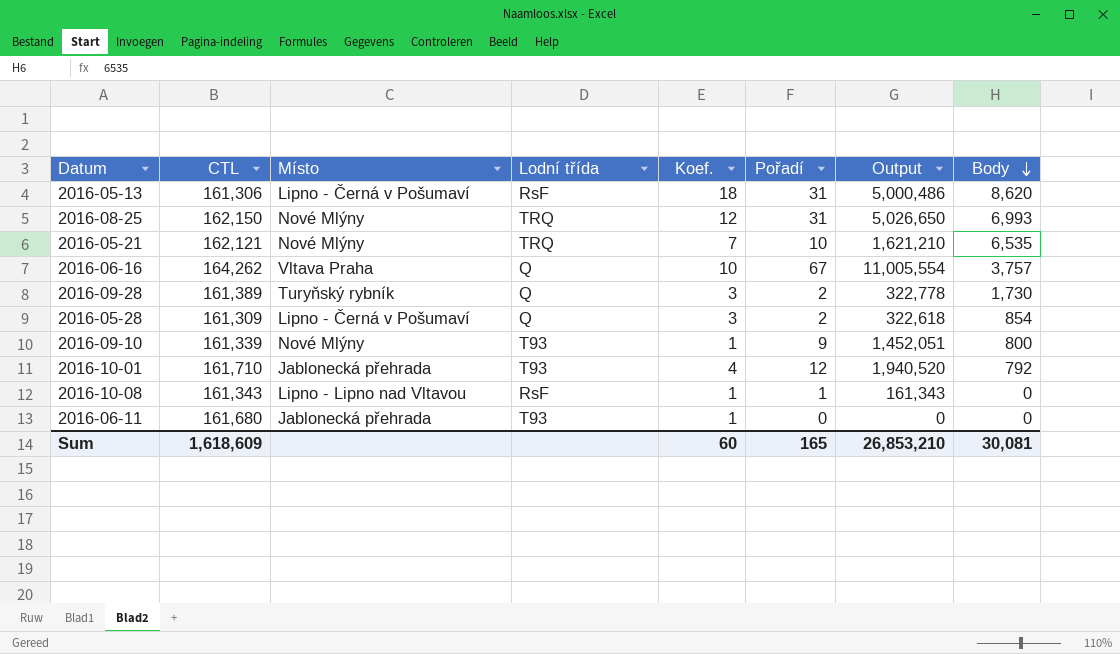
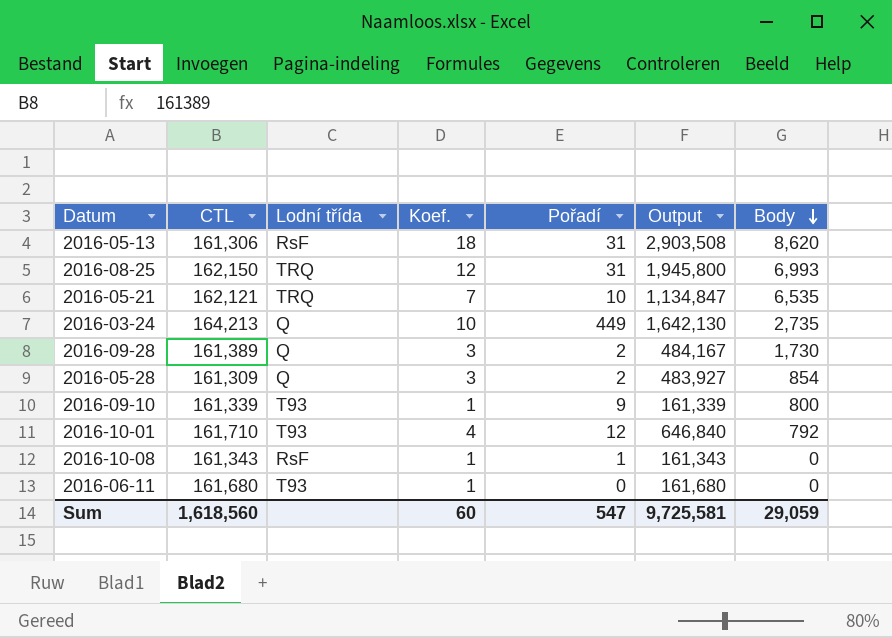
column Místo | position: 3 -> none
column Output | formula: [CTL] * [Pořadí] -> [CTL] * [Koef.]
row 2016-06-16: 164,262 | Vltava Praha | Q | 10 | 67 | 11,005,554 | 3,757 -> none
row 2016-03-24: none -> 164,213 | Q | 10 | 449 | 1,642,130 | 2,735
Sum | CTL: 1,618,609 -> 1,618,560
Sum | Pořadí: 165 -> 547
Sum | Output: 26,853,210 -> 9,725,581
Sum | Body: 30,081 -> 29,059

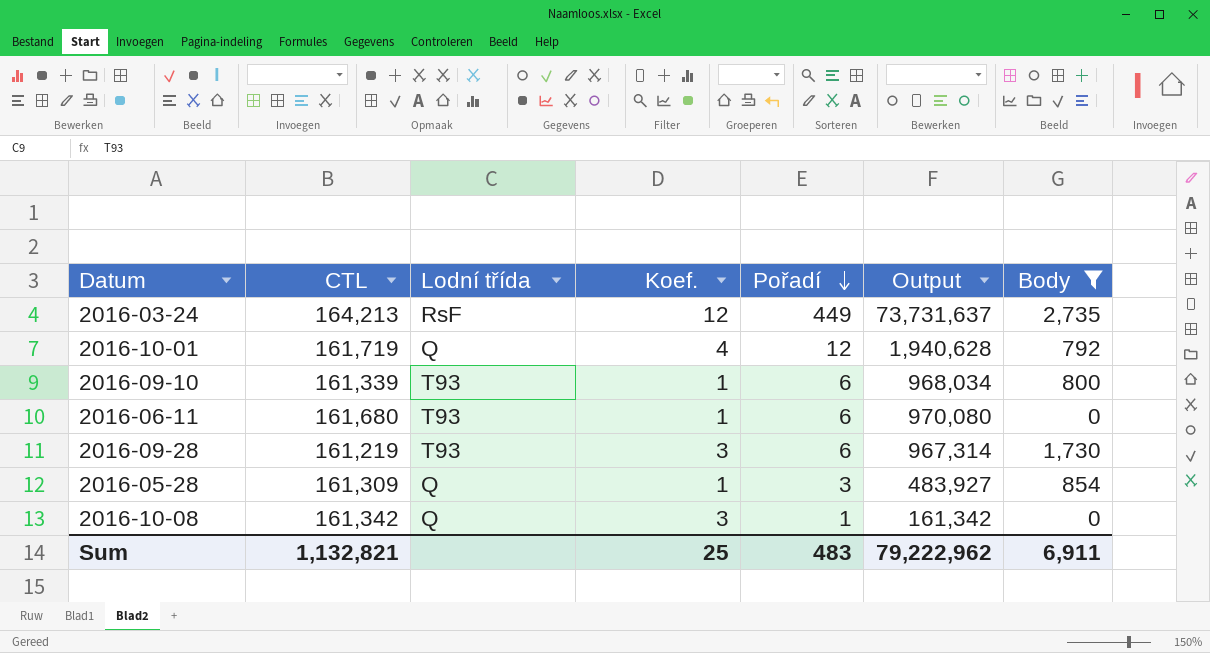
filter: none -> Body <= 2,735
row order: Body descending -> Pořadí descending
column Output | formula: [CTL] * [Koef.] -> [CTL] * [Pořadí]
2016-03-24 | Lodní třída: Q -> RsF
2016-03-24 | Koef.: 10 -> 12
2016-10-01 | CTL: 161,710 -> 161,719
2016-10-01 | Lodní třída: T93 -> Q
2016-09-10 | Pořadí: 9 -> 6
2016-06-11 | Pořadí: 0 -> 6
2016-09-28 | CTL: 161,389 -> 161,219
2016-09-28 | Lodní třída: Q -> T93
2016-09-28 | Pořadí: 2 -> 6
2016-05-28 | Koef.: 3 -> 1
2016-05-28 | Pořadí: 2 -> 3
2016-10-08 | CTL: 161,343 -> 161,342
2016-10-08 | Lodní třída: RsF -> Q
2016-10-08 | Koef.: 1 -> 3
Sum | CTL: 1,618,560 -> 1,132,821
Sum | Koef.: 60 -> 25
Sum | Pořadí: 547 -> 483
Sum | Output: 9,725,581 -> 79,222,962
Sum | Body: 29,059 -> 6,911

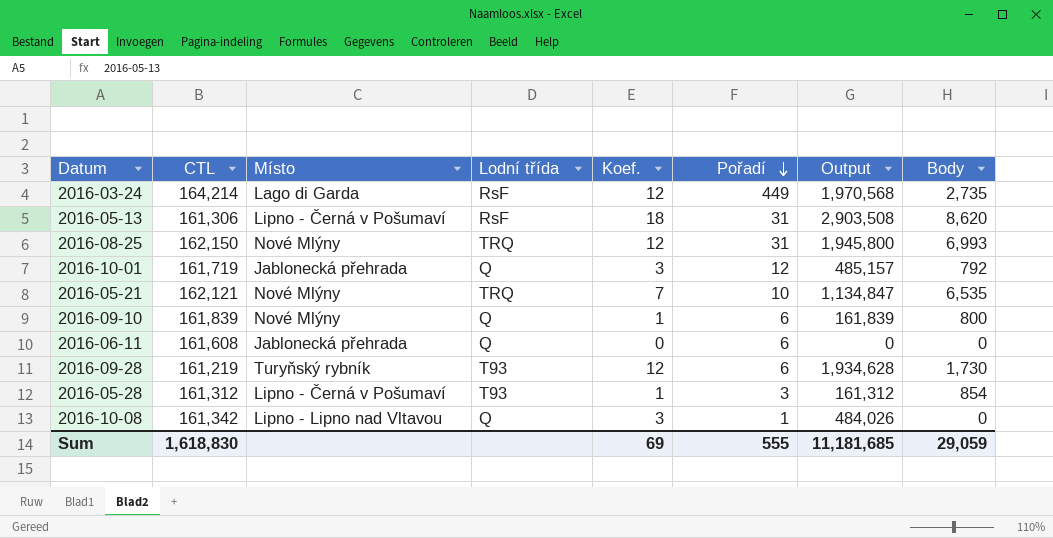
filter: Body <= 2,735 -> none
column Místo | position: none -> 3
column Output | formula: [CTL] * [Pořadí] -> [CTL] * [Koef.]
2016-03-24 | CTL: 164,213 -> 164,214
2016-10-01 | Koef.: 4 -> 3
2016-09-10 | CTL: 161,339 -> 161,839
2016-09-10 | Lodní třída: T93 -> Q
2016-06-11 | CTL: 161,680 -> 161,608
2016-06-11 | Lodní třída: T93 -> Q
2016-06-11 | Koef.: 1 -> 0
2016-09-28 | Koef.: 3 -> 12
2016-05-28 | CTL: 161,309 -> 161,312
2016-05-28 | Lodní třída: Q -> T93
Sum | CTL: 1,132,821 -> 1,618,830
Sum | Koef.: 25 -> 69
Sum | Pořadí: 483 -> 555
Sum | Output: 79,222,962 -> 11,181,685
Sum | Body: 6,911 -> 29,059

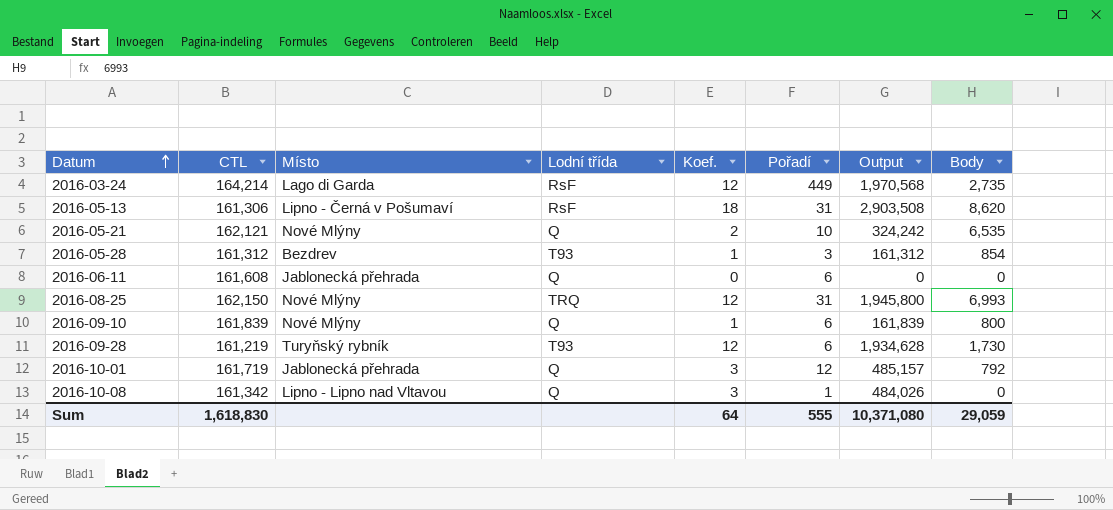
row order: Pořadí descending -> Datum ascending
2016-05-21 | Lodní třída: TRQ -> Q
2016-05-21 | Koef.: 7 -> 2
2016-05-21 | Output: 1,134,847 -> 324,242
2016-05-28 | Místo: Lipno - Černá v Pošumaví -> Bezdrev
Sum | Koef.: 69 -> 64
Sum | Output: 11,181,685 -> 10,371,080

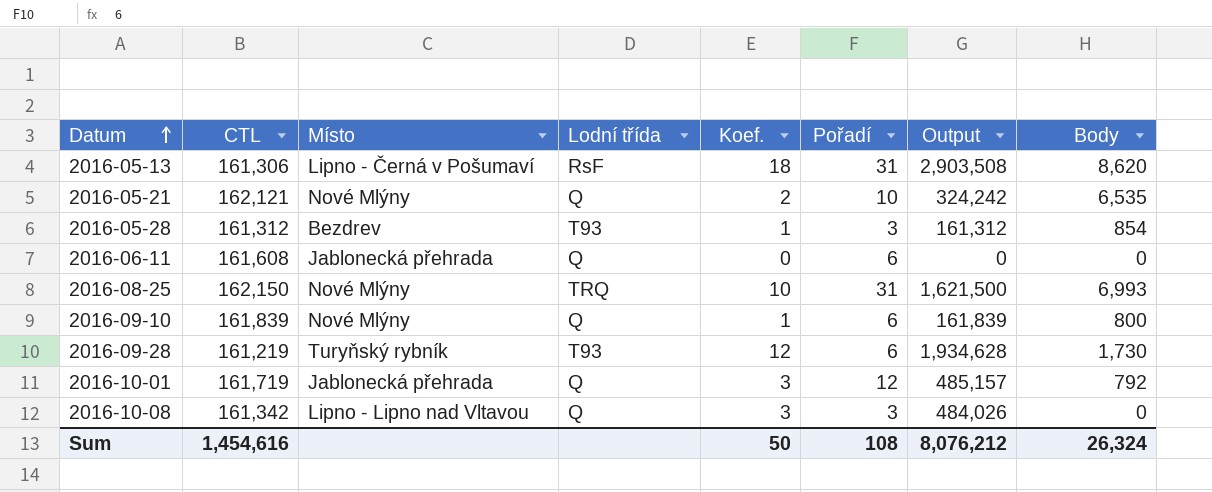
row 2016-03-24: 164,214 | Lago di Garda | RsF | 12 | 449 | 1,970,568 | 2,735 -> none
2016-08-25 | Koef.: 12 -> 10
2016-08-25 | Output: 1,945,800 -> 1,621,500
2016-10-08 | Pořadí: 1 -> 3
Sum | CTL: 1,618,830 -> 1,454,616
Sum | Koef.: 64 -> 50
Sum | Pořadí: 555 -> 108
Sum | Output: 10,371,080 -> 8,076,212
Sum | Body: 29,059 -> 26,324

